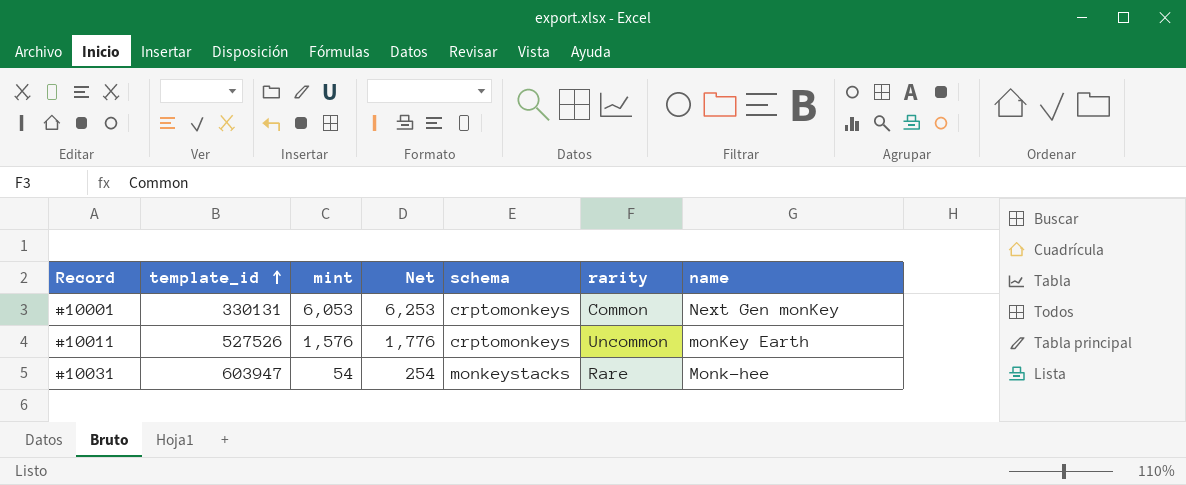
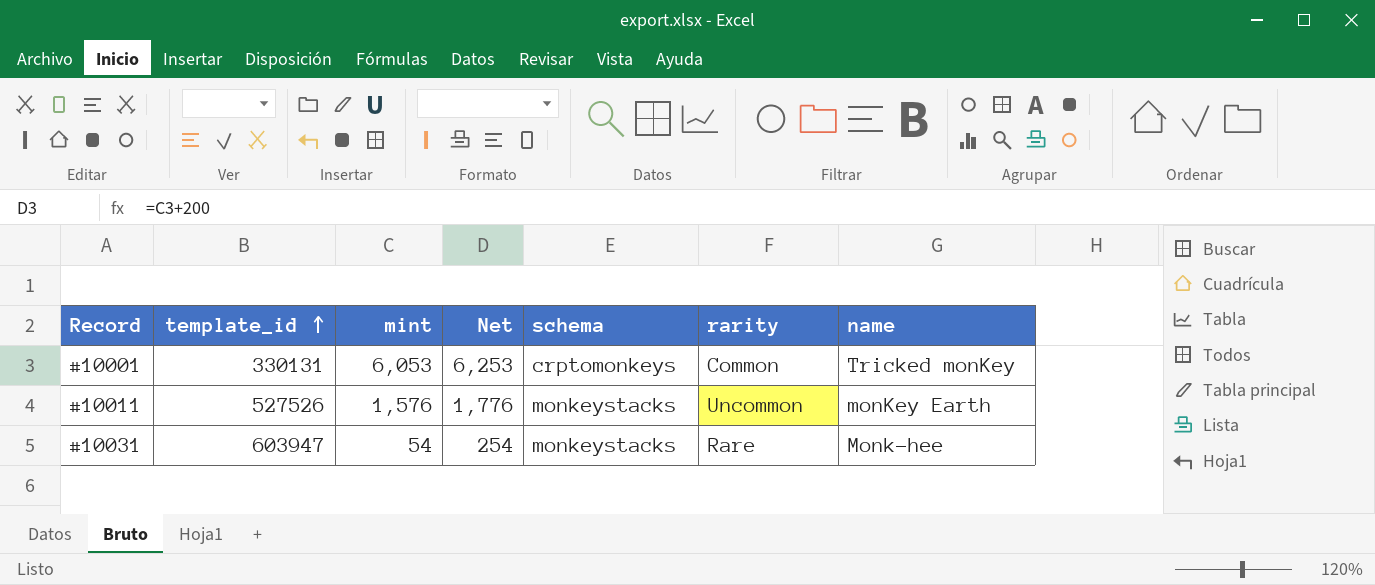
#10001 | name: Next Gen monKey -> Tricked monKey
#10011 | schema: crptomonkeys -> monkeystacks

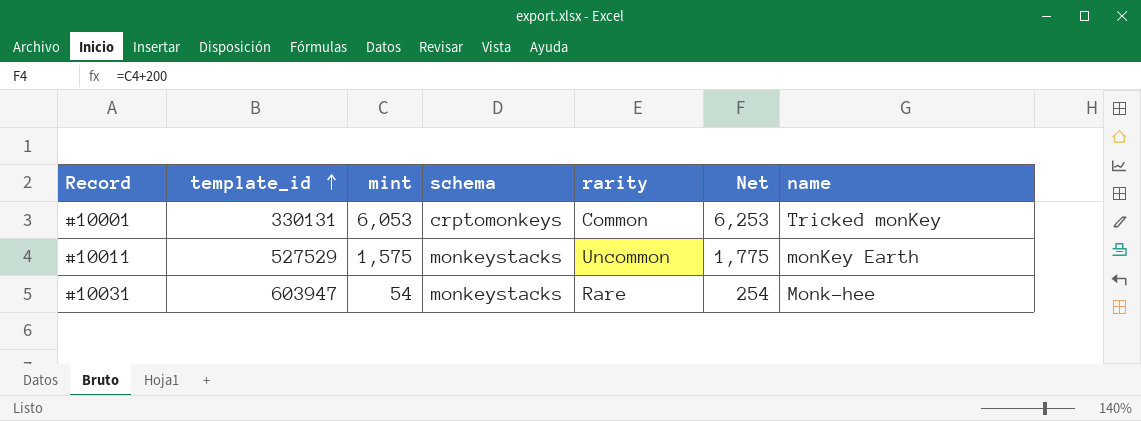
column Net | position: 4 -> 6
#10011 | template_id: 527526 -> 527529
#10011 | mint: 1,576 -> 1,575
#10011 | Net: 1,776 -> 1,775

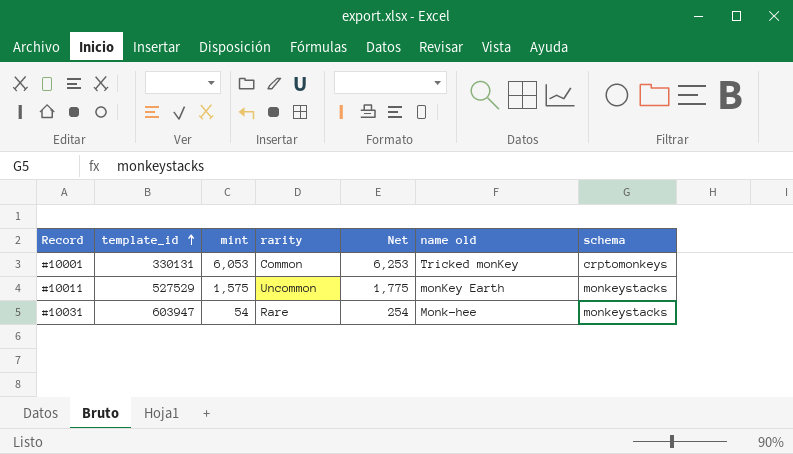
column name: name -> name old
column schema | position: 4 -> 7

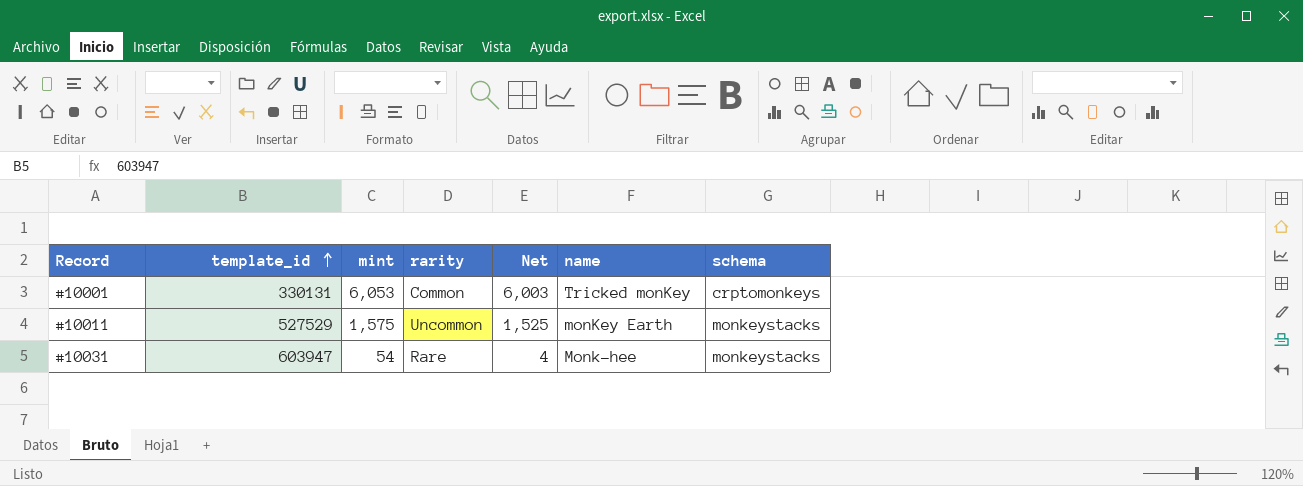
column Net | formula: [mint] + 200 -> [mint] - 50
column name: name old -> name

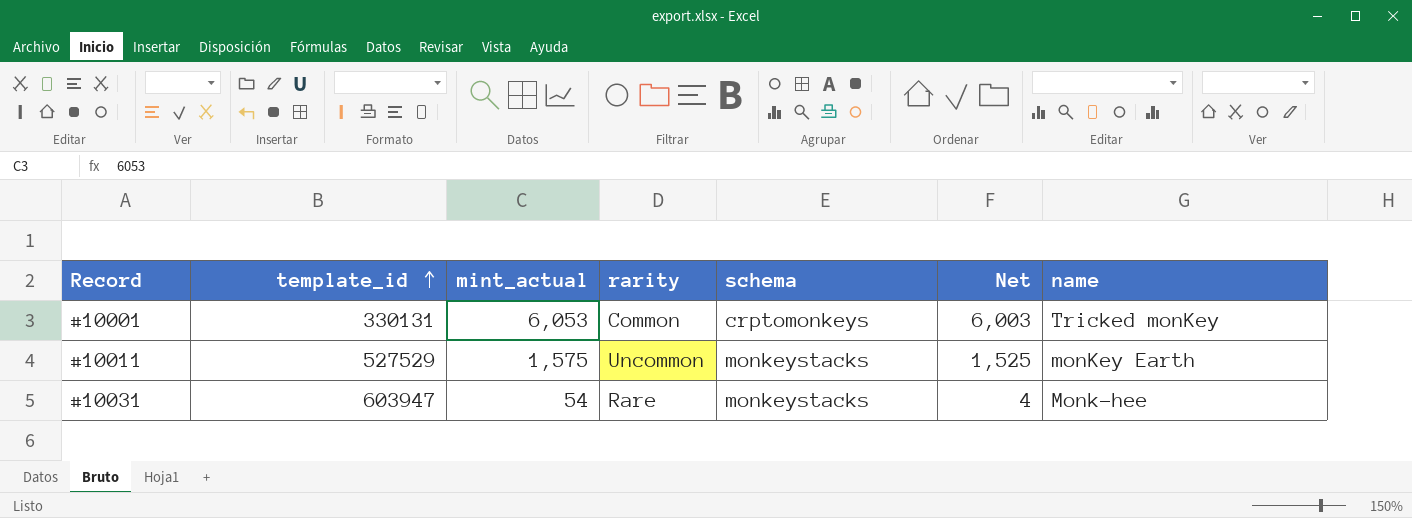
column name: mint -> mint_actual
column schema | position: 7 -> 5

